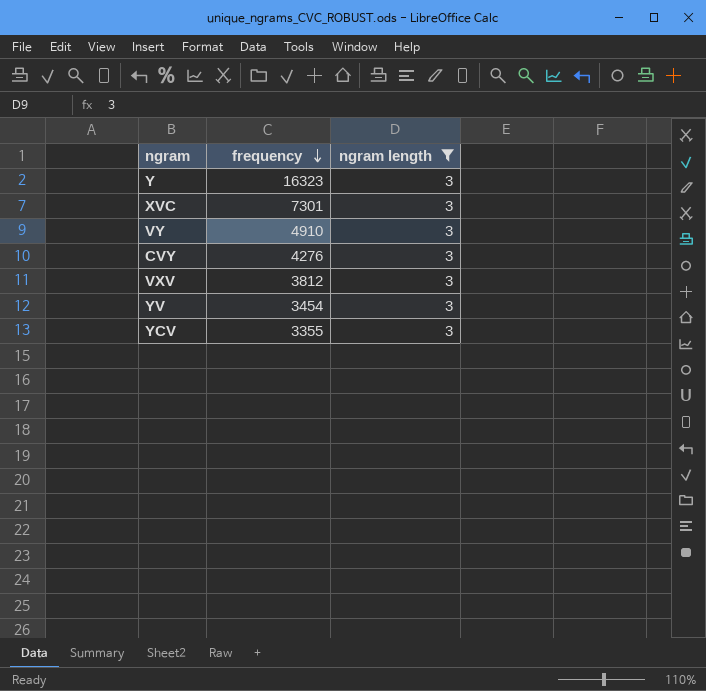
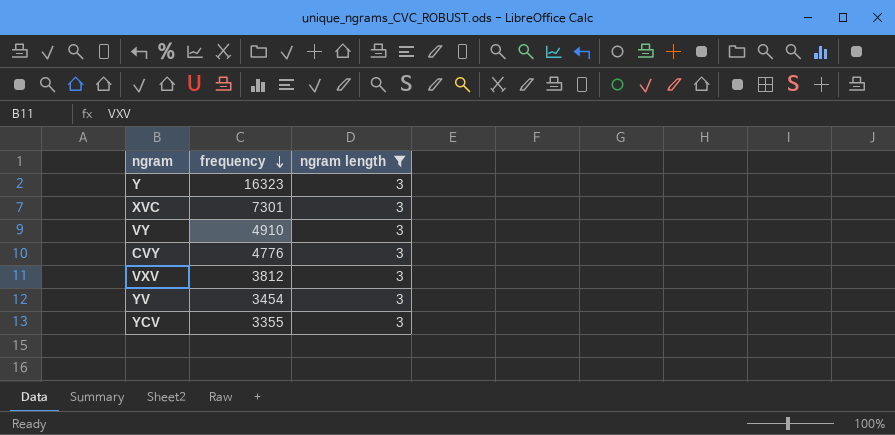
CVY | frequency: 4276 -> 4776

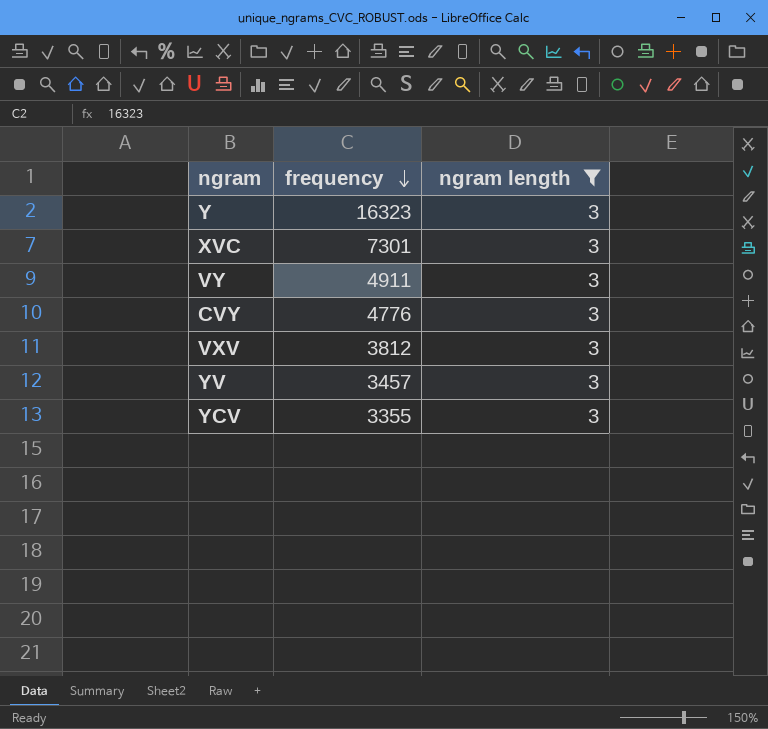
VY | frequency: 4910 -> 4911
YV | frequency: 3454 -> 3457

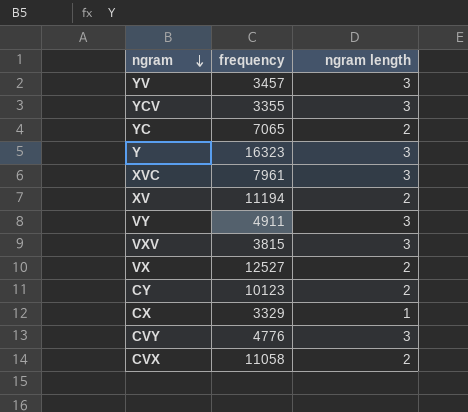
filter: ngram length = 3 -> none
row order: frequency descending -> ngram descending
XVC | frequency: 7301 -> 7961
VXV | frequency: 3812 -> 3815

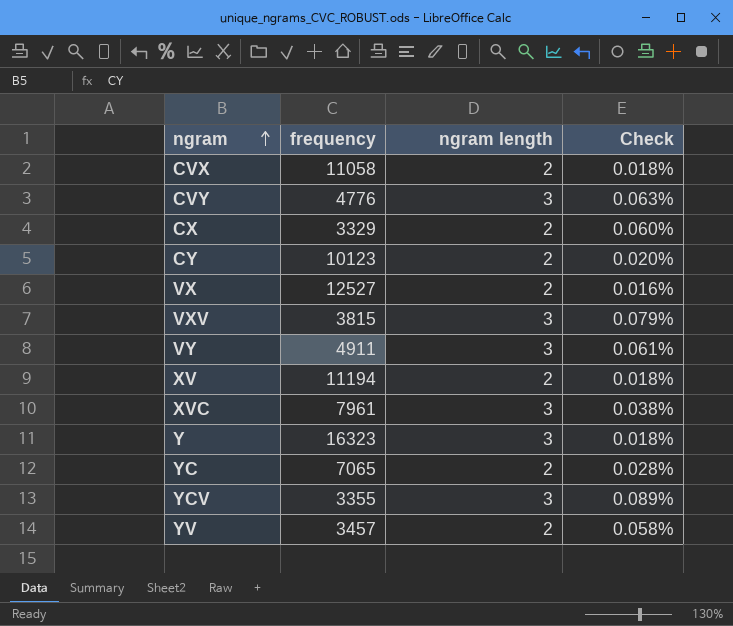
row order: ngram descending -> ngram ascending
column Check | formula: none -> [ngram length] / [frequency]
CX | ngram length: 1 -> 2
YV | ngram length: 3 -> 2

